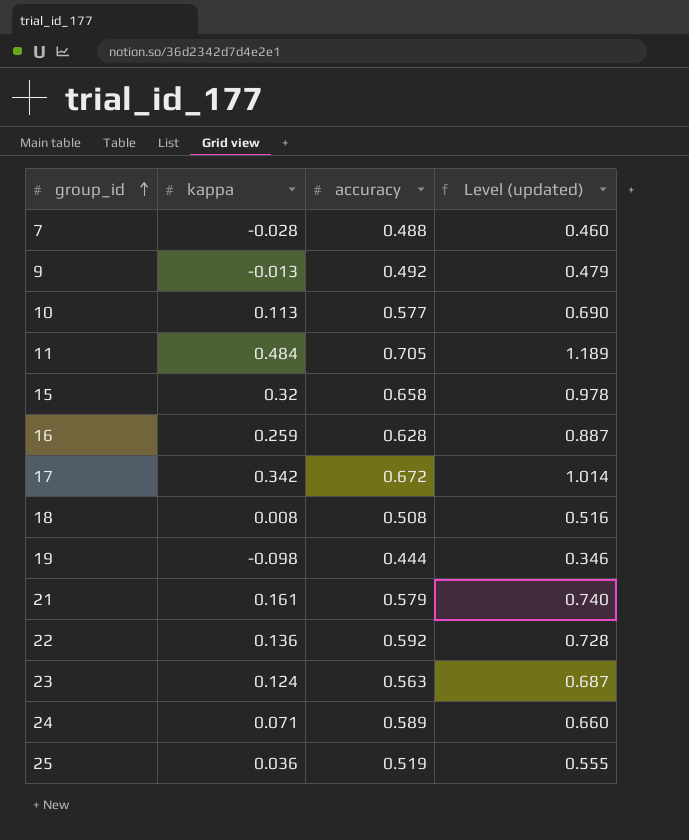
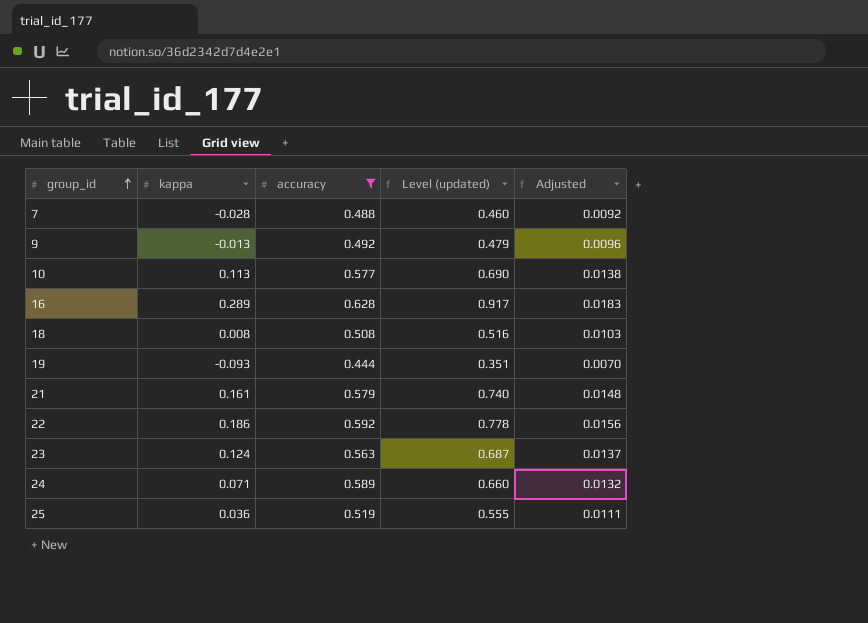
filter: none -> accuracy <= 0.628
column Adjusted | formula: none -> [Level (updated)] * 0.02
16 | kappa: 0.259 -> 0.289
16 | Level (updated): 0.887 -> 0.917
19 | kappa: -0.098 -> -0.093
19 | Level (updated): 0.346 -> 0.351
22 | kappa: 0.136 -> 0.186
22 | Level (updated): 0.728 -> 0.778

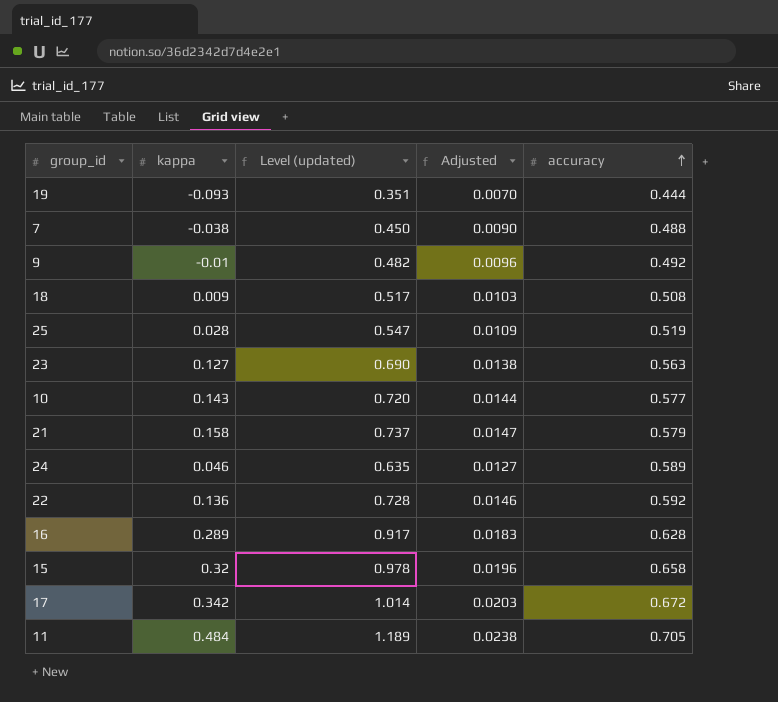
filter: accuracy <= 0.628 -> none
row order: group_id ascending -> accuracy ascending
column accuracy | position: 3 -> 5
7 | kappa: -0.028 -> -0.038
7 | Level (updated): 0.460 -> 0.450
7 | Adjusted: 0.0092 -> 0.0090
9 | kappa: -0.013 -> -0.01
9 | Level (updated): 0.479 -> 0.482
18 | kappa: 0.008 -> 0.009
18 | Level (updated): 0.516 -> 0.517
25 | kappa: 0.036 -> 0.028
25 | Level (updated): 0.555 -> 0.547
25 | Adjusted: 0.0111 -> 0.0109
23 | kappa: 0.124 -> 0.127
23 | Level (updated): 0.687 -> 0.690
23 | Adjusted: 0.0137 -> 0.0138
10 | kappa: 0.113 -> 0.143
10 | Level (updated): 0.690 -> 0.720
10 | Adjusted: 0.0138 -> 0.0144
21 | kappa: 0.161 -> 0.158
21 | Level (updated): 0.740 -> 0.737
21 | Adjusted: 0.0148 -> 0.0147
24 | kappa: 0.071 -> 0.046
24 | Level (updated): 0.660 -> 0.635
24 | Adjusted: 0.0132 -> 0.0127
22 | kappa: 0.186 -> 0.136
22 | Level (updated): 0.778 -> 0.728
22 | Adjusted: 0.0156 -> 0.0146

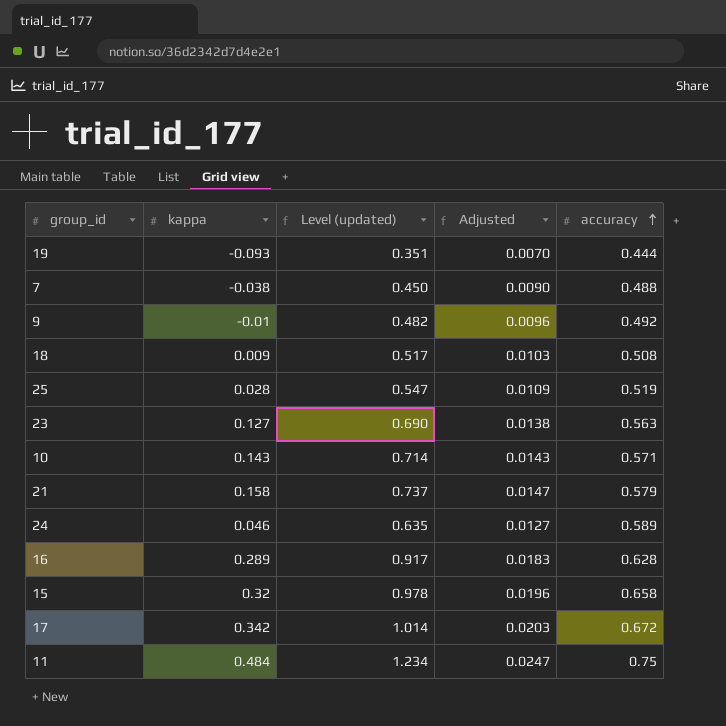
row 22: 0.136 | 0.728 | 0.0146 | 0.592 -> none
10 | Level (updated): 0.720 -> 0.714
10 | Adjusted: 0.0144 -> 0.0143
10 | accuracy: 0.577 -> 0.571
11 | Level (updated): 1.189 -> 1.234
11 | Adjusted: 0.0238 -> 0.0247
11 | accuracy: 0.705 -> 0.75

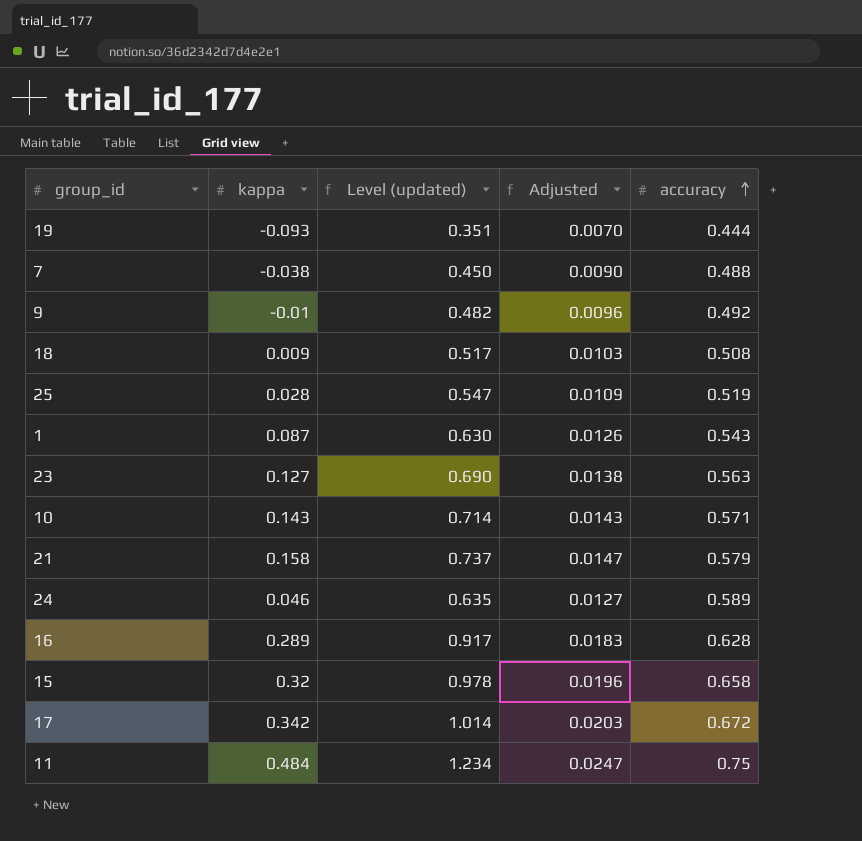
row 1: none -> 0.087 | 0.630 | 0.0126 | 0.543

